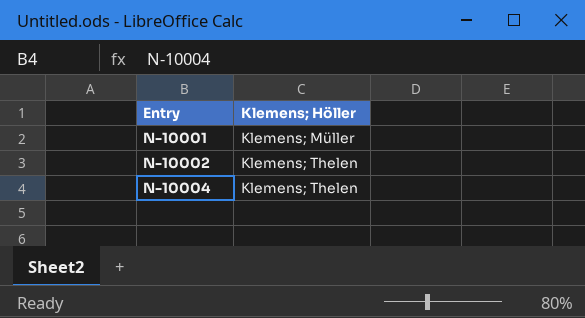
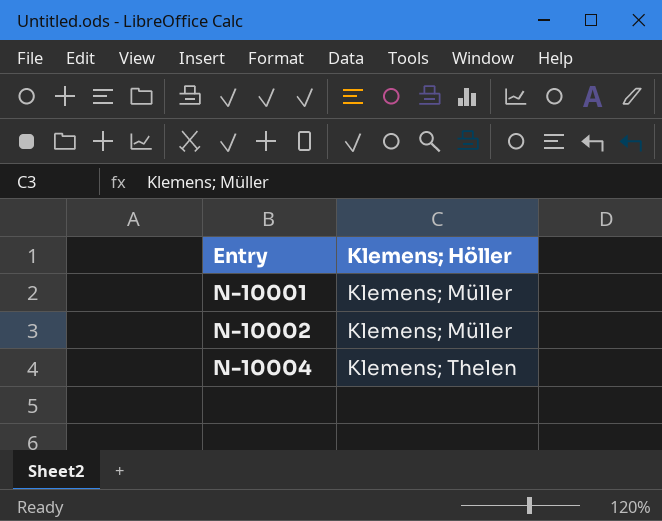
N-10002 | Klemens; Höller: Klemens; Thelen -> Klemens; Müller

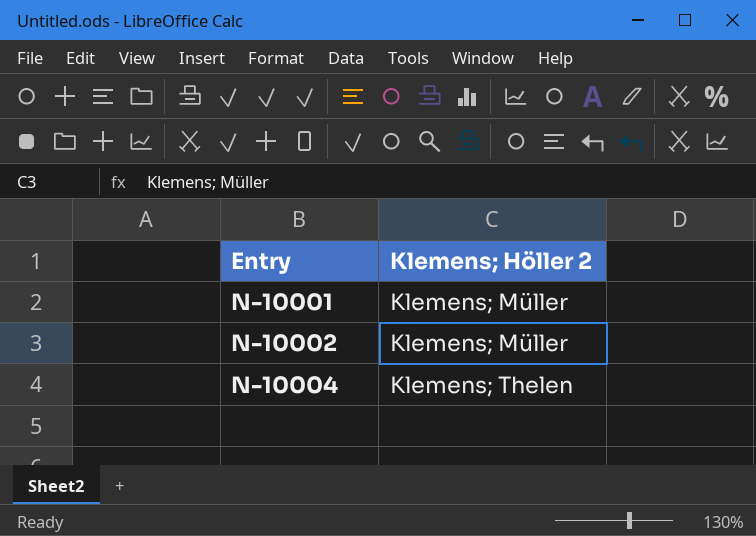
column name: Klemens; Höller -> Klemens; Höller 2

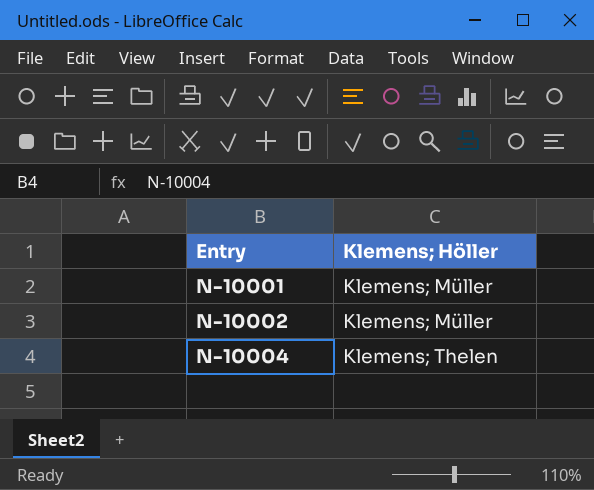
column name: Klemens; Höller 2 -> Klemens; Höller

